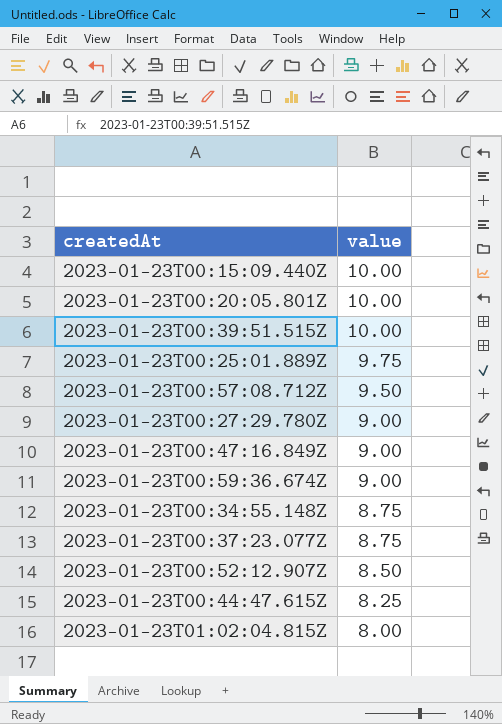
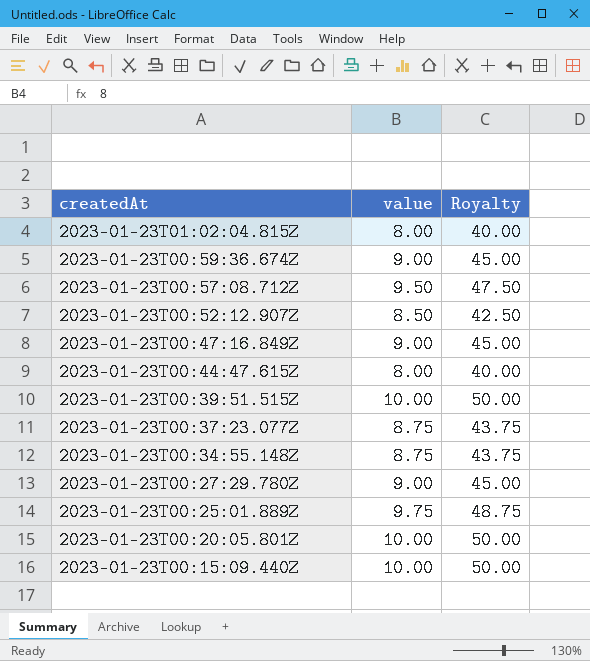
row order: value descending -> createdAt descending
column Royalty | formula: none -> [value] * 5
2023-01-23T00:44:47.615Z | value: 8.25 -> 8.00

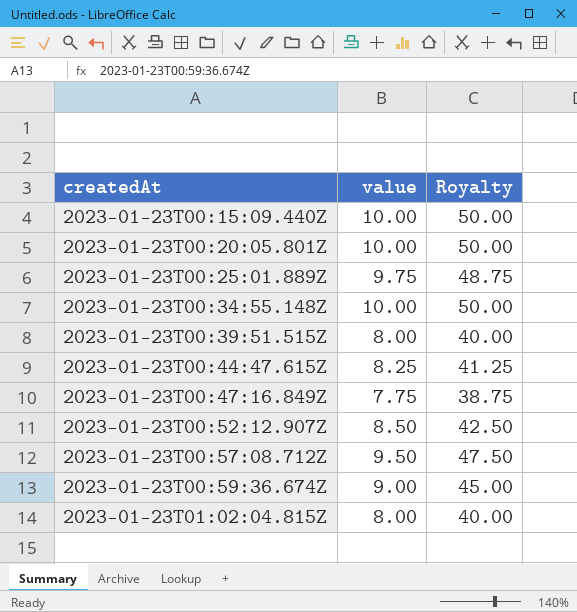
row order: createdAt descending -> createdAt ascending
row 2023-01-23T00:37:23.077Z: 8.75 | 43.75 -> none
row 2023-01-23T00:27:29.780Z: 9.00 | 45.00 -> none
2023-01-23T00:34:55.148Z | value: 8.75 -> 10.00
2023-01-23T00:34:55.148Z | Royalty: 43.75 -> 50.00
2023-01-23T00:39:51.515Z | value: 10.00 -> 8.00
2023-01-23T00:39:51.515Z | Royalty: 50.00 -> 40.00
2023-01-23T00:44:47.615Z | value: 8.00 -> 8.25
2023-01-23T00:44:47.615Z | Royalty: 40.00 -> 41.25
2023-01-23T00:47:16.849Z | value: 9.00 -> 7.75
2023-01-23T00:47:16.849Z | Royalty: 45.00 -> 38.75

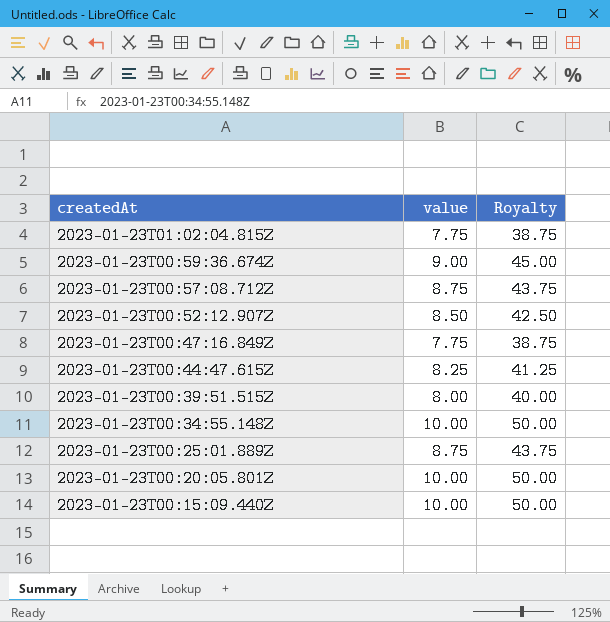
row order: createdAt ascending -> createdAt descending
2023-01-23T01:02:04.815Z | value: 8.00 -> 7.75
2023-01-23T01:02:04.815Z | Royalty: 40.00 -> 38.75
2023-01-23T00:57:08.712Z | value: 9.50 -> 8.75
2023-01-23T00:57:08.712Z | Royalty: 47.50 -> 43.75
2023-01-23T00:25:01.889Z | value: 9.75 -> 8.75
2023-01-23T00:25:01.889Z | Royalty: 48.75 -> 43.75

